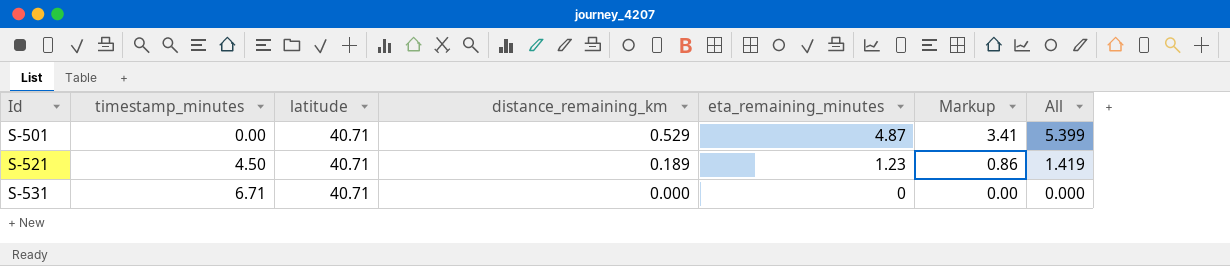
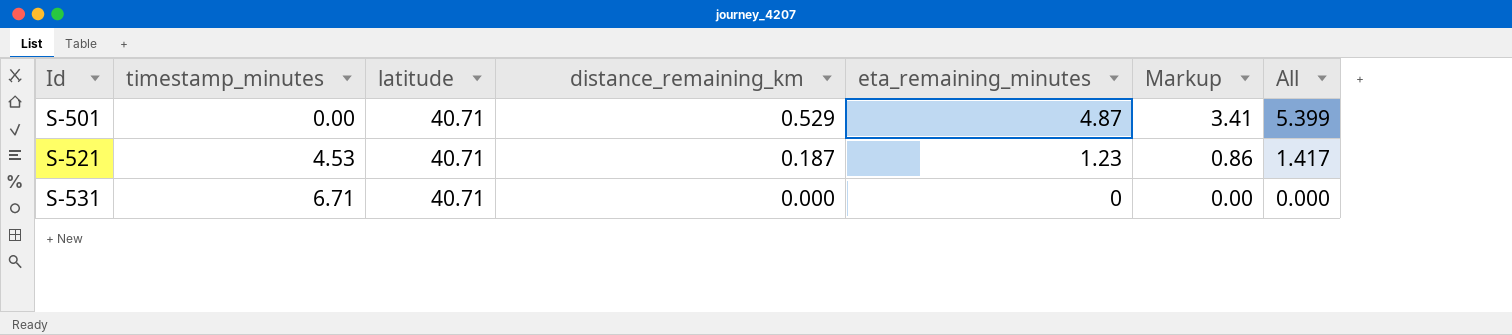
S-521 | timestamp_minutes: 4.50 -> 4.53
S-521 | distance_remaining_km: 0.189 -> 0.187
S-521 | All: 1.419 -> 1.417

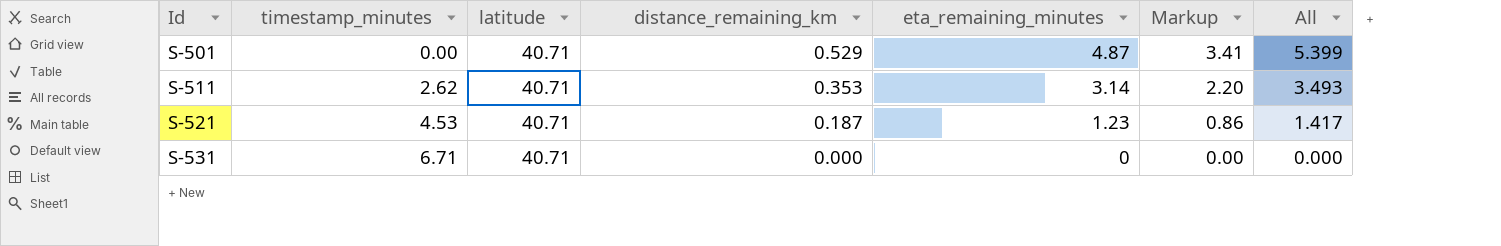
row S-511: none -> 2.62 | 40.71 | 0.353 | 3.14 | 2.20 | 3.493

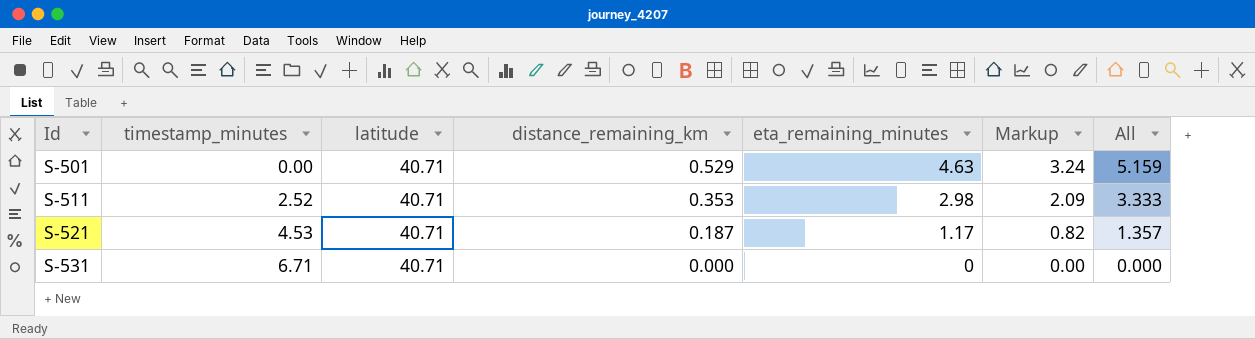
S-501 | eta_remaining_minutes: 4.87 -> 4.63
S-501 | Markup: 3.41 -> 3.24
S-501 | All: 5.399 -> 5.159
S-511 | timestamp_minutes: 2.62 -> 2.52
S-511 | eta_remaining_minutes: 3.14 -> 2.98
S-511 | Markup: 2.20 -> 2.09
S-511 | All: 3.493 -> 3.333
S-521 | eta_remaining_minutes: 1.23 -> 1.17
S-521 | Markup: 0.86 -> 0.82
S-521 | All: 1.417 -> 1.357

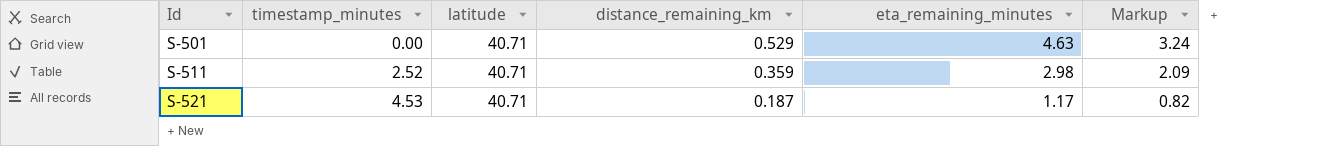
column All | formula: [distance_remaining_km] + [eta_remaining_minutes] -> none
row S-531: 6.71 | 40.71 | 0.000 | 0 | 0.00 | 0.000 -> none
S-511 | distance_remaining_km: 0.353 -> 0.359

